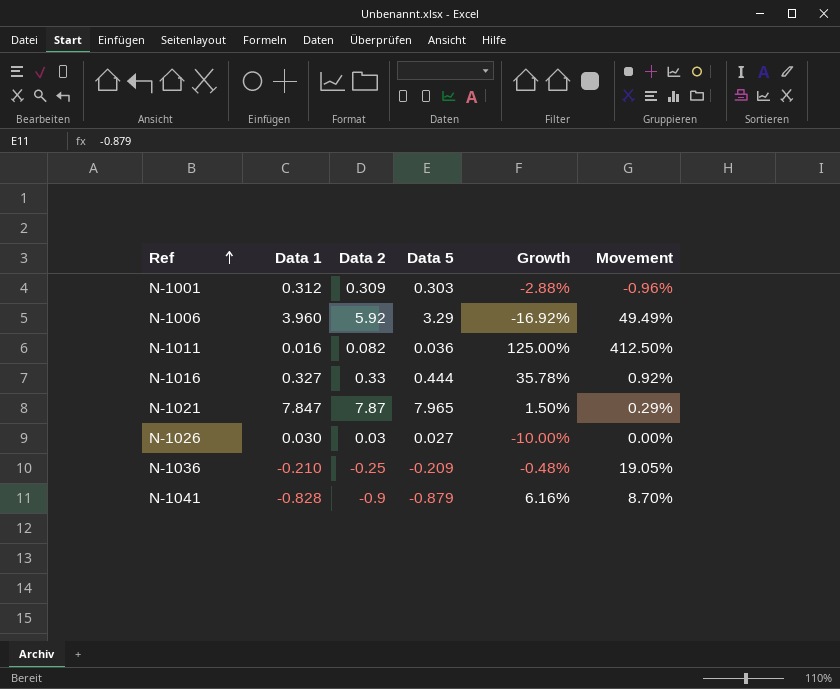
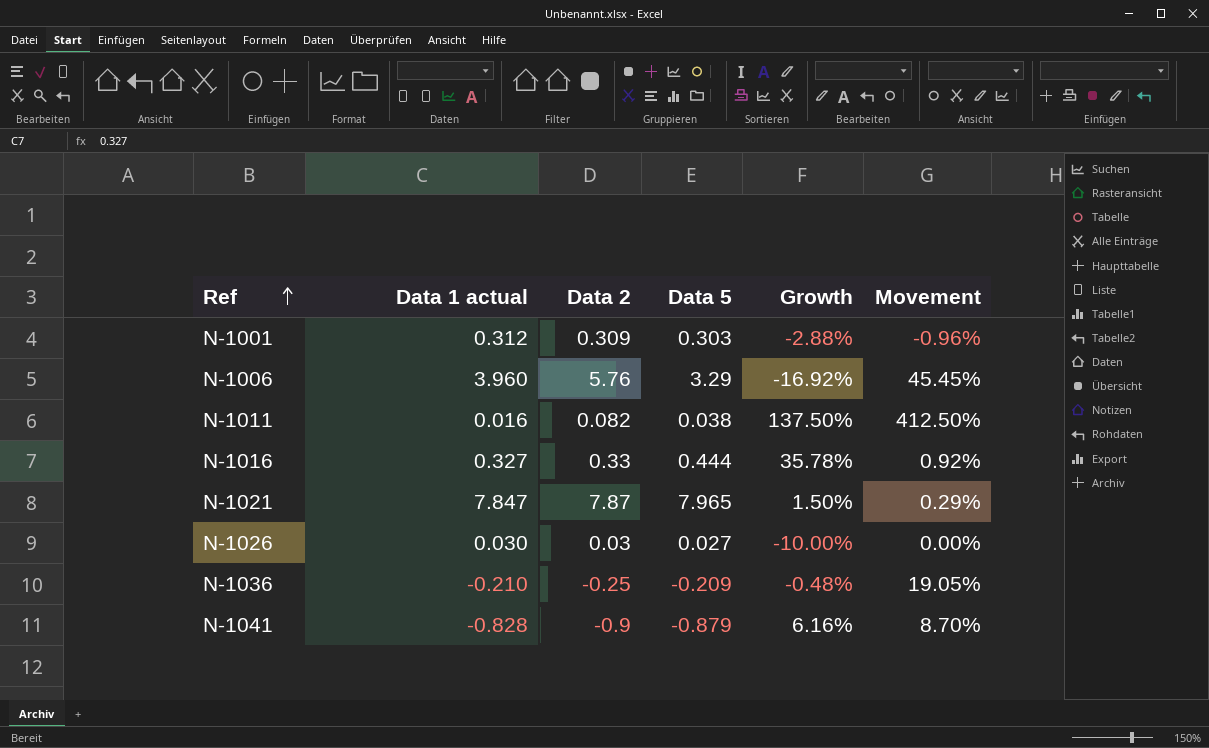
column name: Data 1 -> Data 1 actual
N-1006 | Data 2: 5.92 -> 5.76
N-1006 | Movement: 49.49% -> 45.45%
N-1011 | Data 5: 0.036 -> 0.038
N-1011 | Growth: 125.00% -> 137.50%

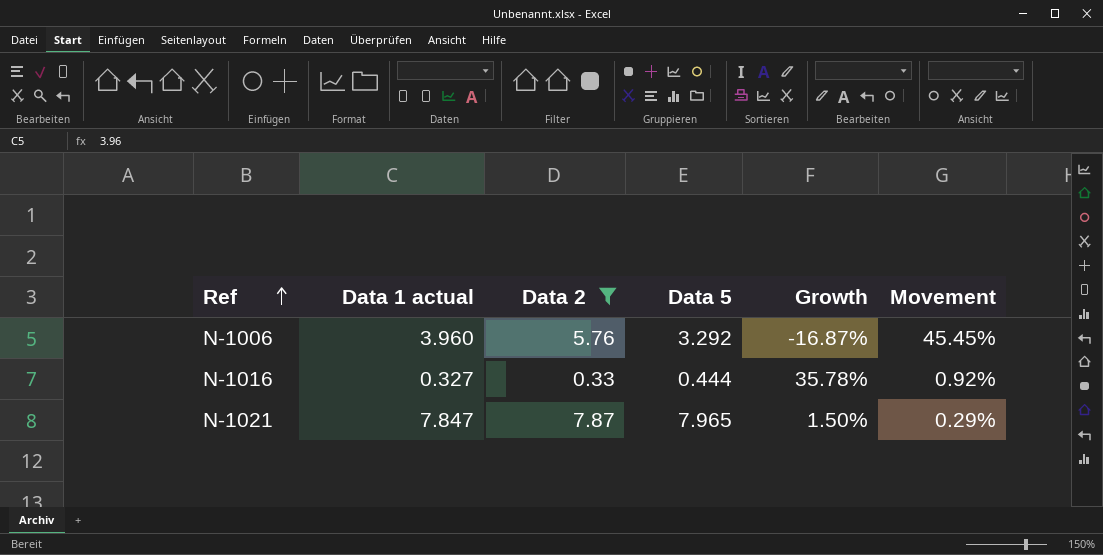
filter: none -> Data 2 >= 0.33
N-1006 | Data 5: 3.29 -> 3.292
N-1006 | Growth: -16.92% -> -16.87%

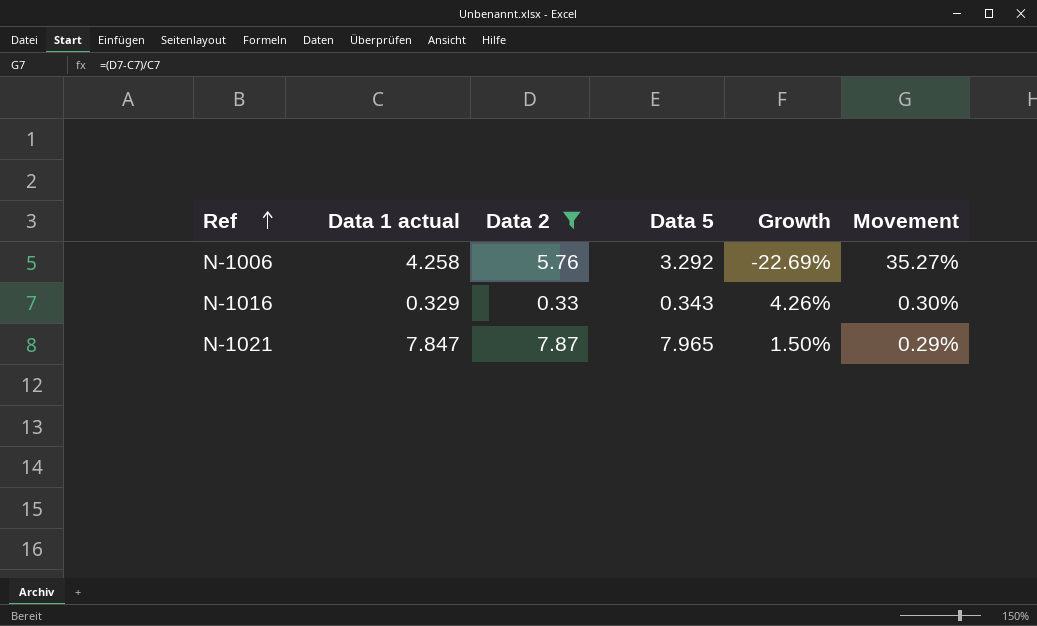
N-1006 | Data 1 actual: 3.960 -> 4.258
N-1006 | Growth: -16.87% -> -22.69%
N-1006 | Movement: 45.45% -> 35.27%
N-1016 | Data 1 actual: 0.327 -> 0.329
N-1016 | Data 5: 0.444 -> 0.343
N-1016 | Growth: 35.78% -> 4.26%
N-1016 | Movement: 0.92% -> 0.30%

